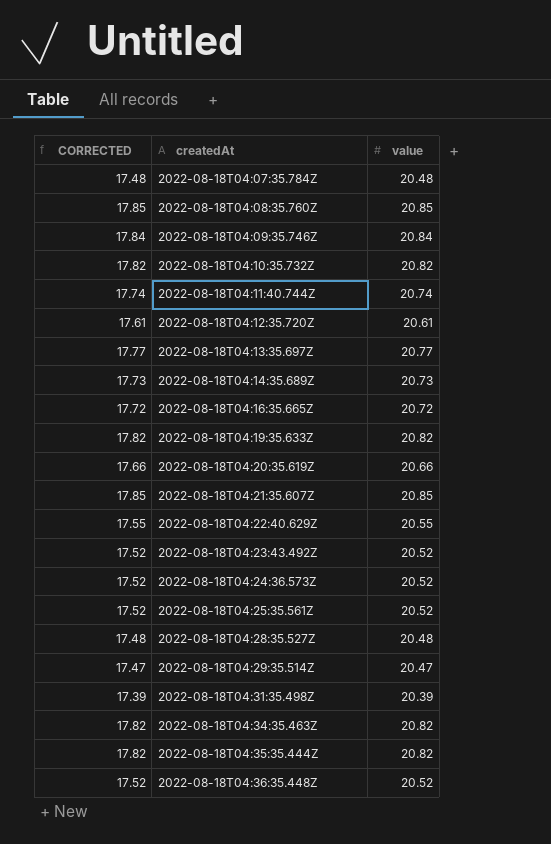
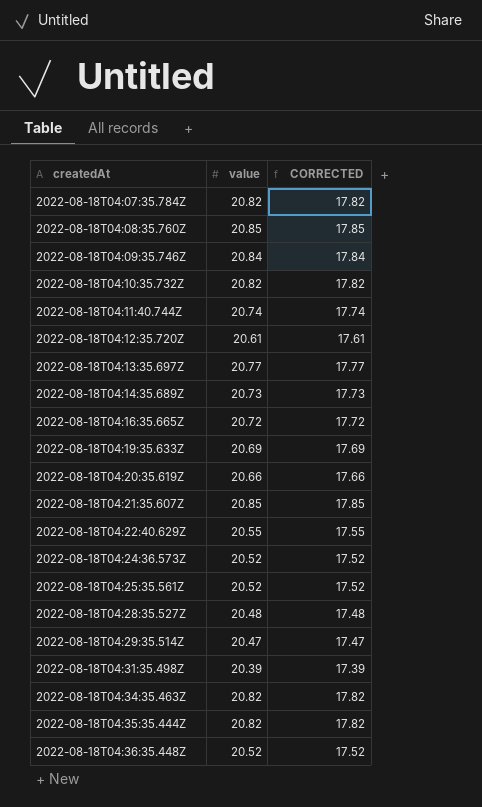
column CORRECTED | position: 1 -> 3
row 2022-08-18T04:23:43.492Z: 17.52 | 20.52 -> none
2022-08-18T04:07:35.784Z | value: 20.48 -> 20.82
2022-08-18T04:07:35.784Z | CORRECTED: 17.48 -> 17.82
2022-08-18T04:19:35.633Z | value: 20.82 -> 20.69
2022-08-18T04:19:35.633Z | CORRECTED: 17.82 -> 17.69

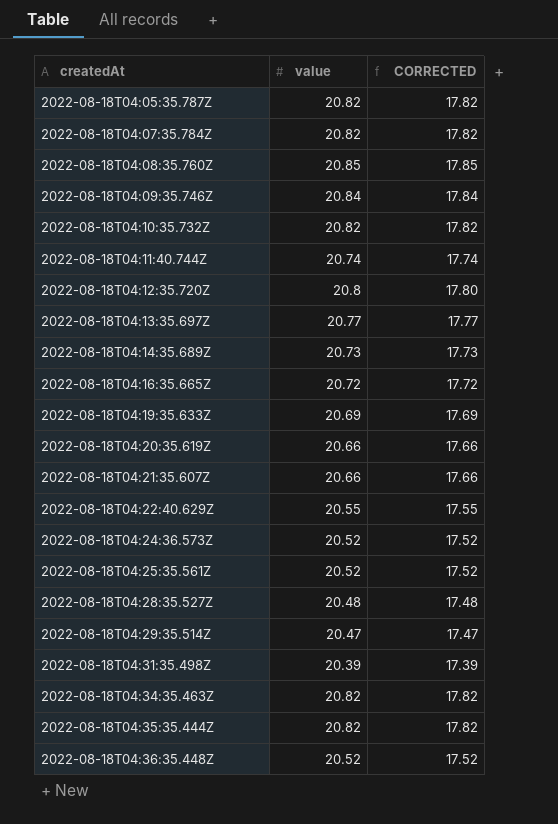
row 2022-08-18T04:05:35.787Z: none -> 20.82 | 17.82
2022-08-18T04:12:35.720Z | value: 20.61 -> 20.8
2022-08-18T04:12:35.720Z | CORRECTED: 17.61 -> 17.80
2022-08-18T04:21:35.607Z | value: 20.85 -> 20.66
2022-08-18T04:21:35.607Z | CORRECTED: 17.85 -> 17.66

